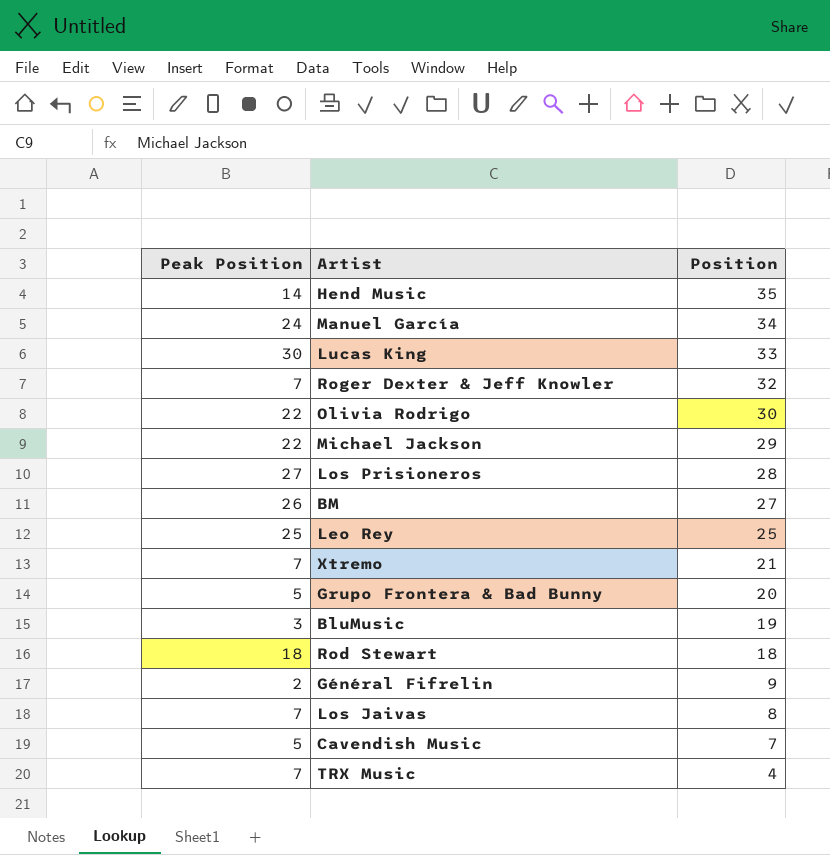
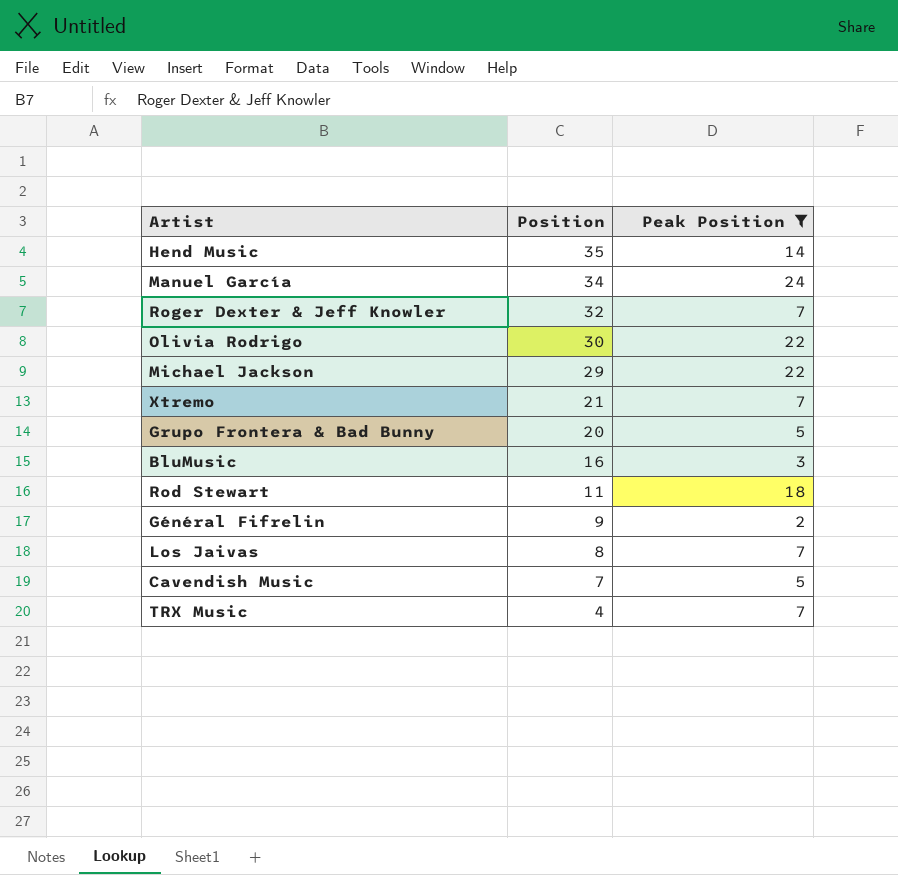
filter: none -> Peak Position <= 24
column Peak Position | position: 1 -> 3
BluMusic | Position: 19 -> 16
Rod Stewart | Position: 18 -> 11

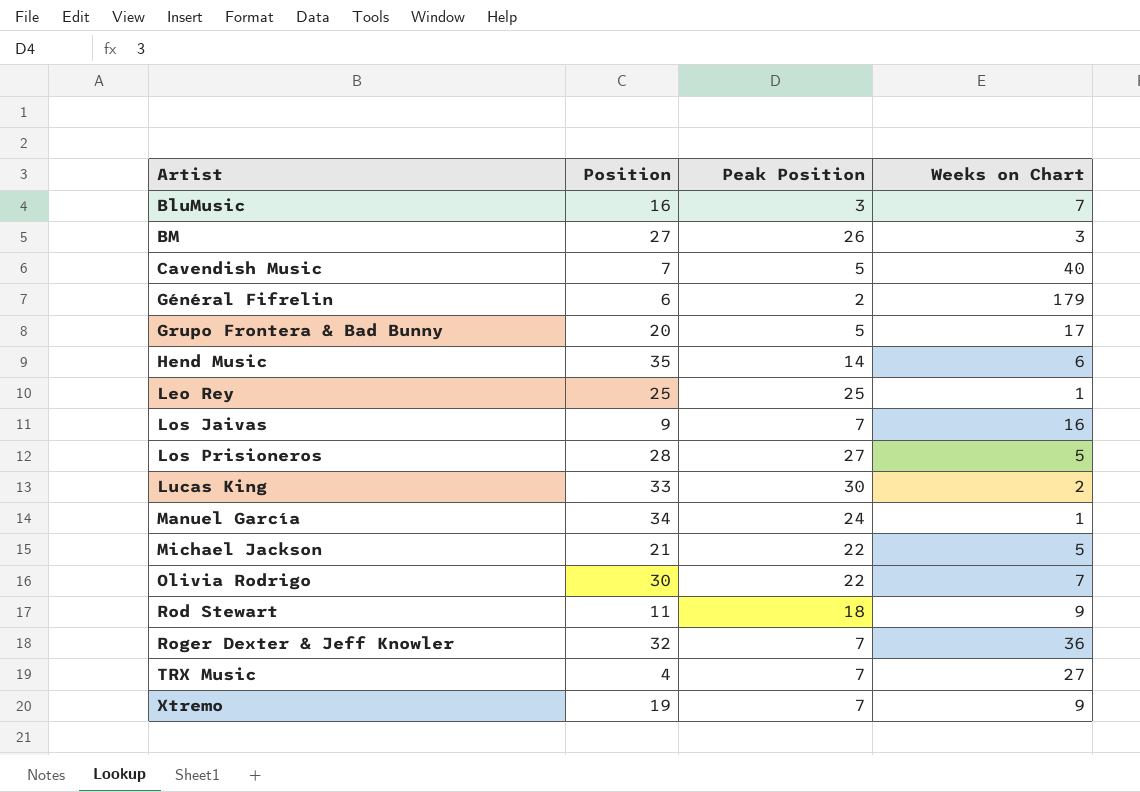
filter: Peak Position <= 24 -> none
row order: Position descending -> Artist ascending
column Weeks on Chart | position: none -> 4
Général Fifrelin | Position: 9 -> 6
Los Jaivas | Position: 8 -> 9
Michael Jackson | Position: 29 -> 21
Xtremo | Position: 21 -> 19

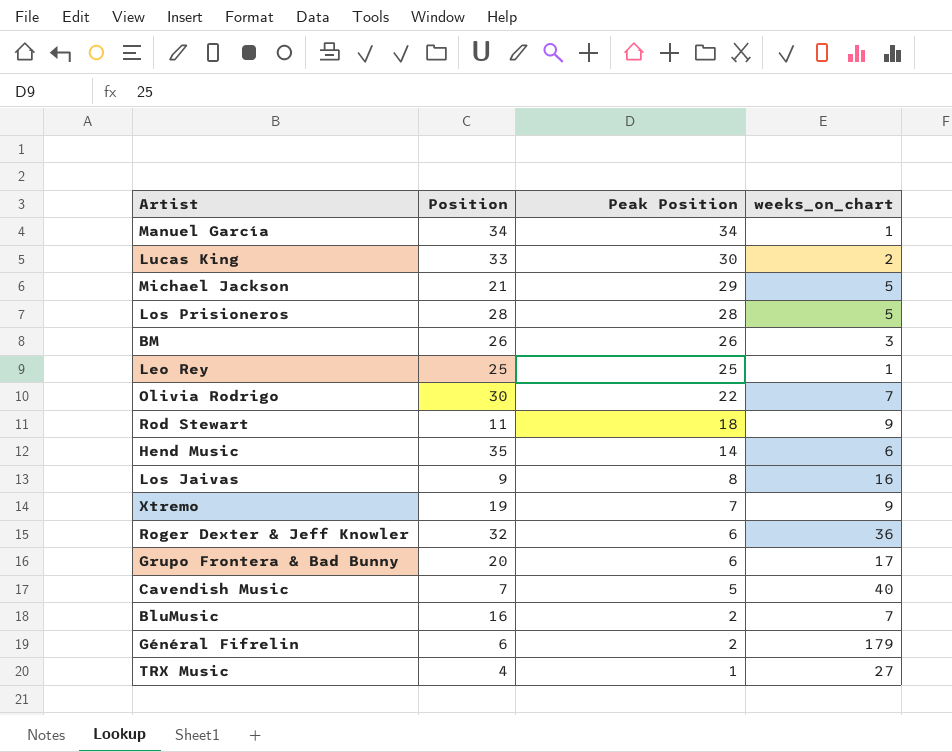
row order: Artist ascending -> Peak Position descending
column name: Weeks on Chart -> weeks_on_chart
Manuel García | Peak Position: 24 -> 34
Michael Jackson | Peak Position: 22 -> 29
Los Prisioneros | Peak Position: 27 -> 28
BM | Position: 27 -> 26
Los Jaivas | Peak Position: 7 -> 8
Roger Dexter & Jeff Knowler | Peak Position: 7 -> 6
Grupo Frontera & Bad Bunny | Peak Position: 5 -> 6
BluMusic | Peak Position: 3 -> 2
TRX Music | Peak Position: 7 -> 1

